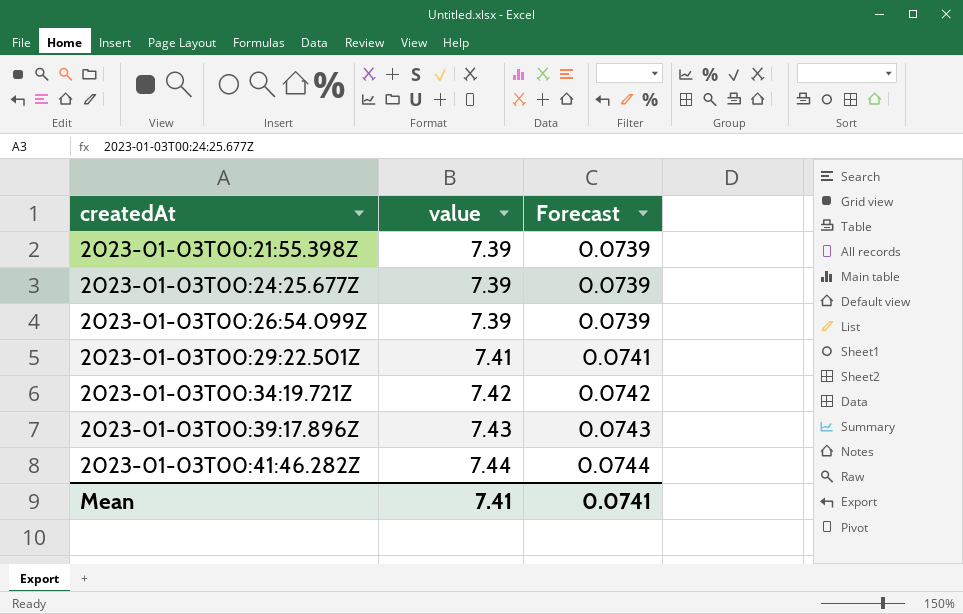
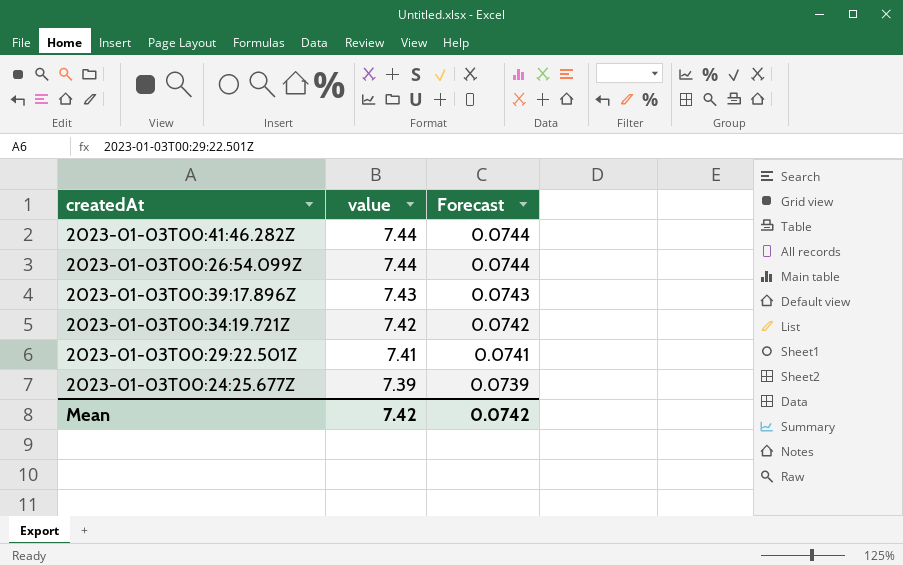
row order: createdAt ascending -> value descending
row 2023-01-03T00:21:55.398Z: 7.39 | 0.0739 -> none
2023-01-03T00:26:54.099Z | value: 7.39 -> 7.44
2023-01-03T00:26:54.099Z | Forecast: 0.0739 -> 0.0744
Mean | value: 7.41 -> 7.42
Mean | Forecast: 0.0741 -> 0.0742

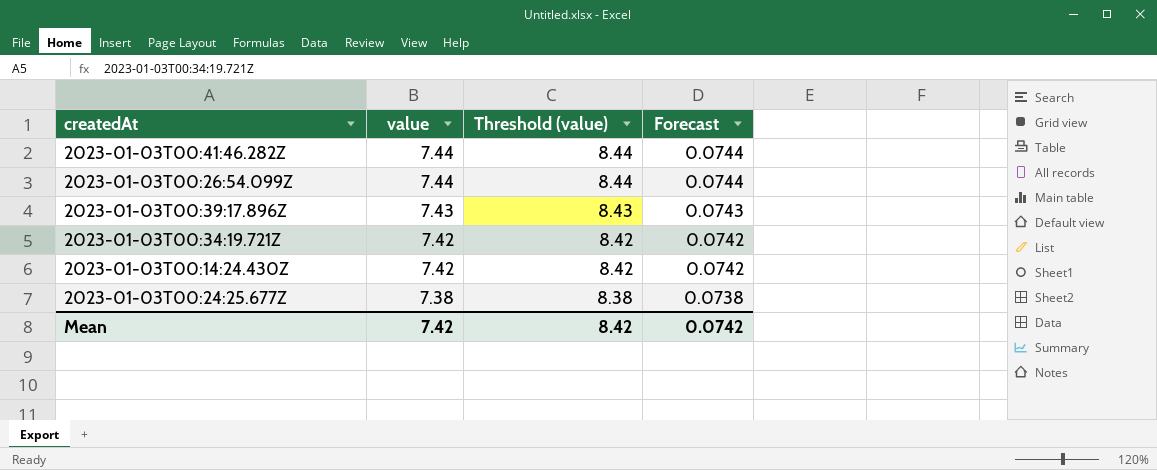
column Threshold (value) | formula: none -> [value] + 1
row 2023-01-03T00:29:22.501Z: 7.41 | 0.0741 -> none
row 2023-01-03T00:14:24.430Z: none -> 7.42 | 8.42 | 0.0742
2023-01-03T00:24:25.677Z | value: 7.39 -> 7.38
2023-01-03T00:24:25.677Z | Forecast: 0.0739 -> 0.0738

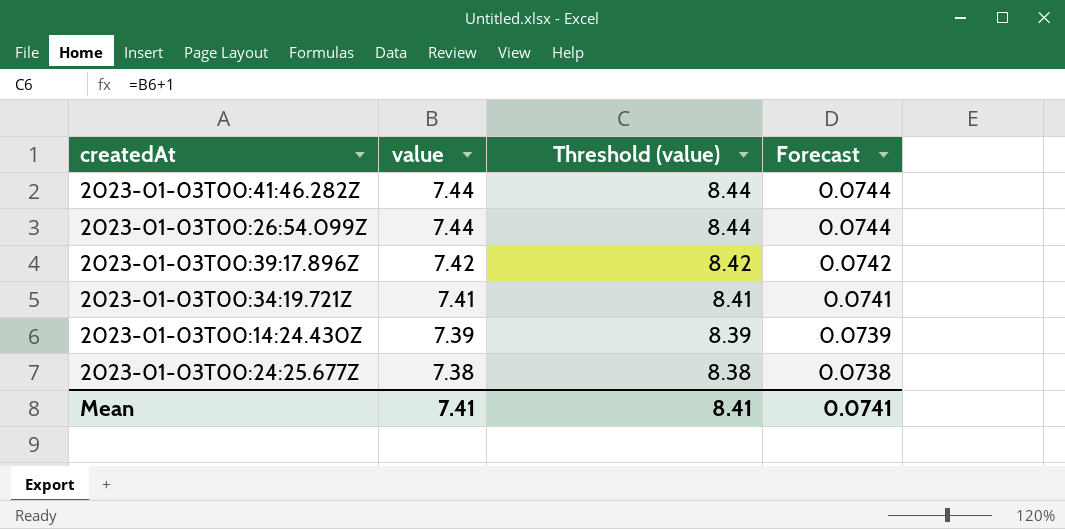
2023-01-03T00:39:17.896Z | value: 7.43 -> 7.42
2023-01-03T00:39:17.896Z | Threshold (value): 8.43 -> 8.42
2023-01-03T00:39:17.896Z | Forecast: 0.0743 -> 0.0742
2023-01-03T00:34:19.721Z | value: 7.42 -> 7.41
2023-01-03T00:34:19.721Z | Threshold (value): 8.42 -> 8.41
2023-01-03T00:34:19.721Z | Forecast: 0.0742 -> 0.0741
2023-01-03T00:14:24.430Z | value: 7.42 -> 7.39
2023-01-03T00:14:24.430Z | Threshold (value): 8.42 -> 8.39
2023-01-03T00:14:24.430Z | Forecast: 0.0742 -> 0.0739
Mean | value: 7.42 -> 7.41
Mean | Threshold (value): 8.42 -> 8.41
Mean | Forecast: 0.0742 -> 0.0741

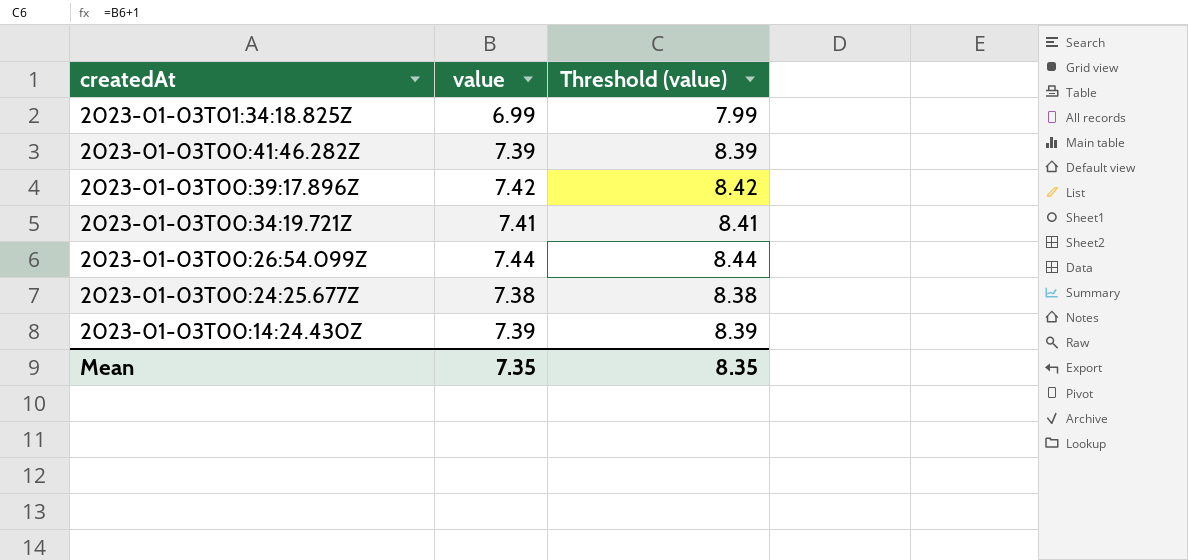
row order: value descending -> createdAt descending
column Forecast | formula: [value] * 0.01 -> none
row 2023-01-03T01:34:18.825Z: none -> 6.99 | 7.99
2023-01-03T00:41:46.282Z | value: 7.44 -> 7.39
2023-01-03T00:41:46.282Z | Threshold (value): 8.44 -> 8.39
Mean | value: 7.41 -> 7.35
Mean | Threshold (value): 8.41 -> 8.35

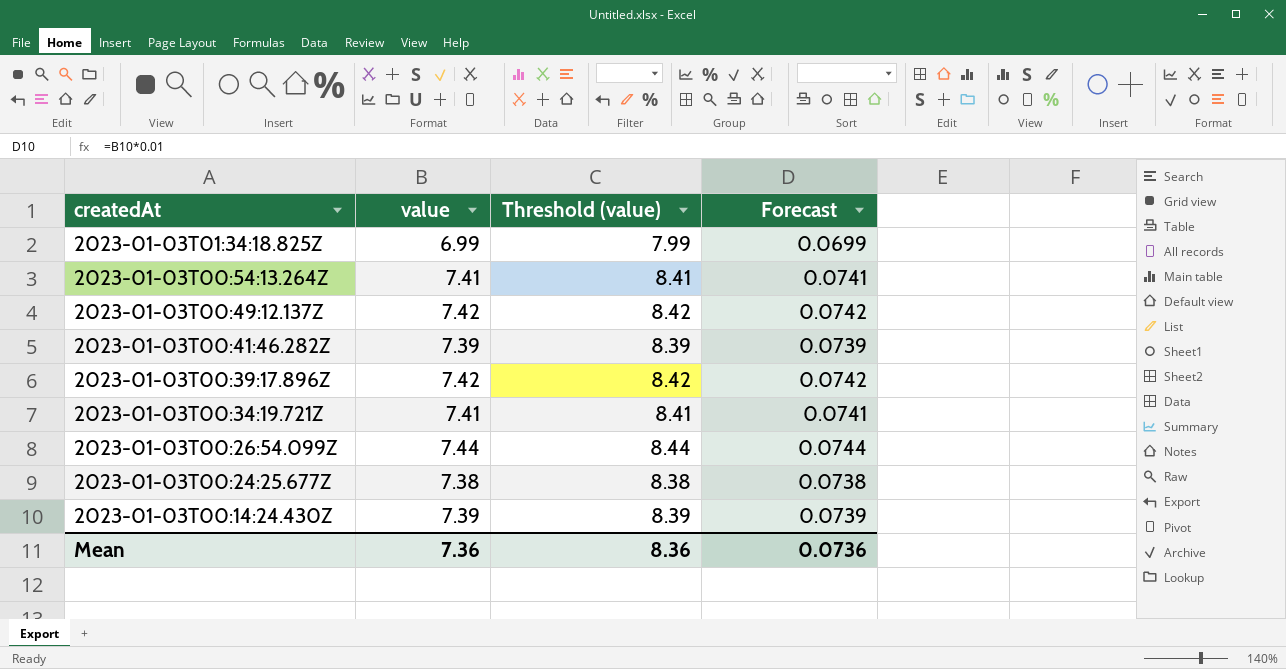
column Forecast | formula: none -> [value] * 0.01
row 2023-01-03T00:54:13.264Z: none -> 7.41 | 8.41 | 0.0741
row 2023-01-03T00:49:12.137Z: none -> 7.42 | 8.42 | 0.0742
Mean | value: 7.35 -> 7.36
Mean | Threshold (value): 8.35 -> 8.36

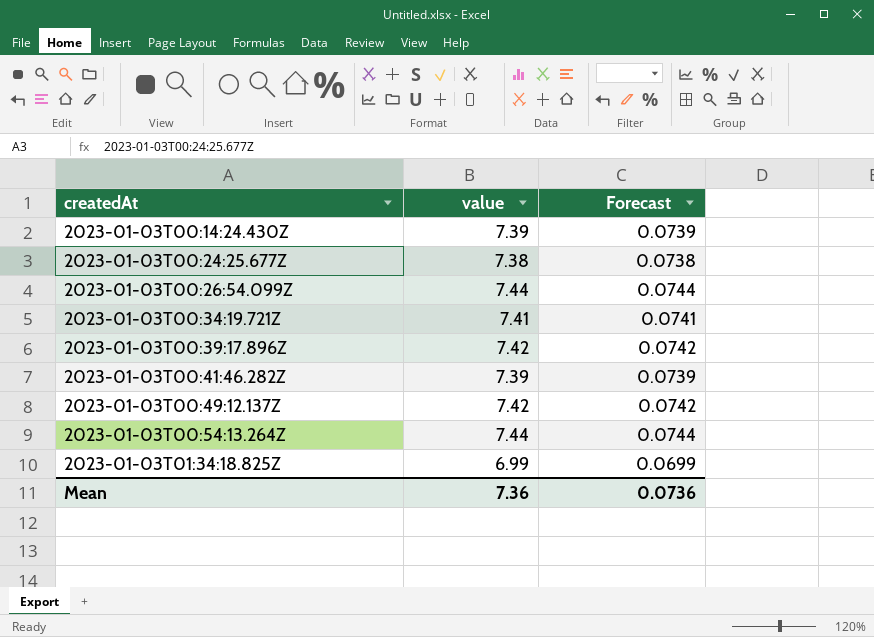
row order: createdAt descending -> createdAt ascending
column Threshold (value) | formula: [value] + 1 -> none
2023-01-03T00:54:13.264Z | value: 7.41 -> 7.44
2023-01-03T00:54:13.264Z | Forecast: 0.0741 -> 0.0744

